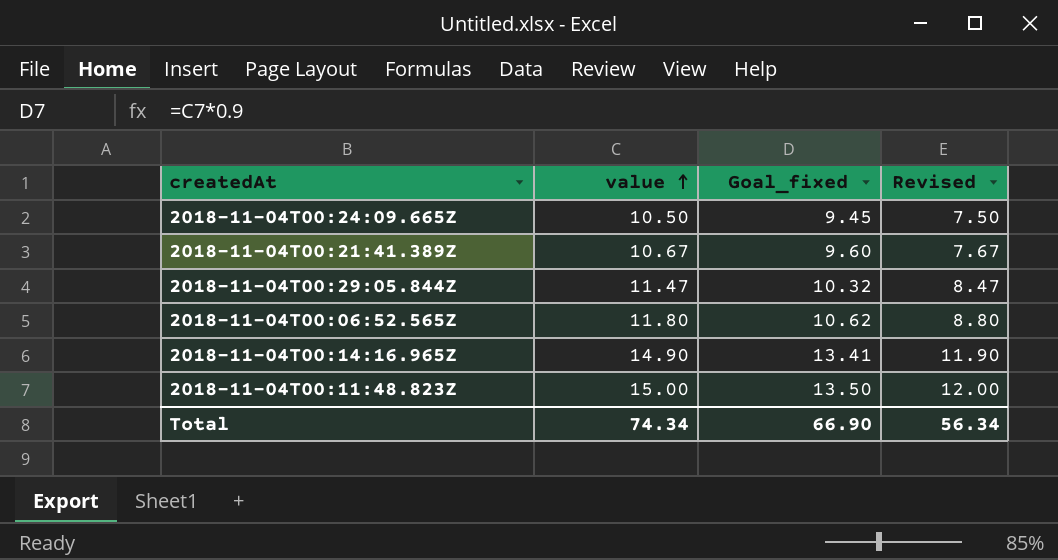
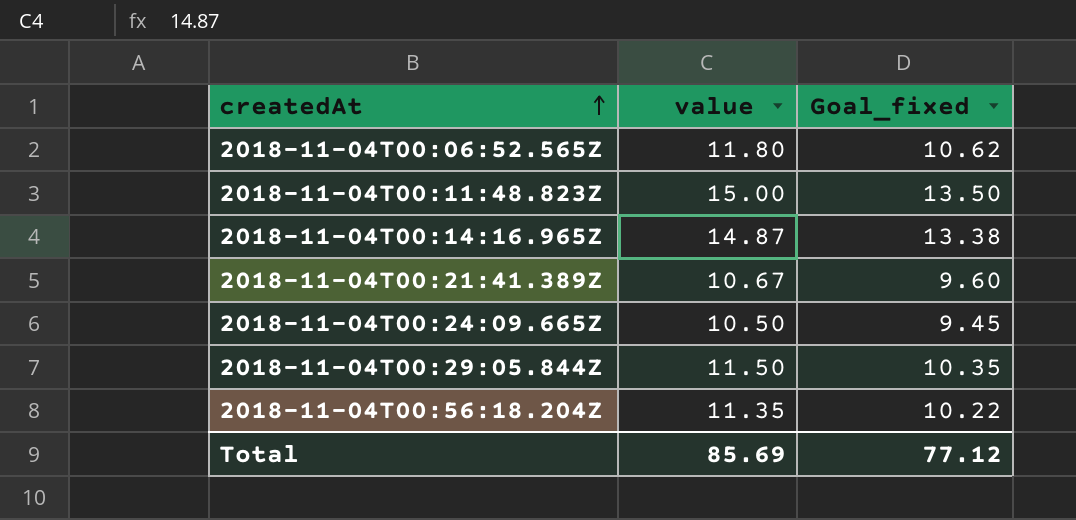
row order: value ascending -> createdAt ascending
column Revised | formula: [value] - 3 -> none
2018-11-04T00:14:16.965Z | value: 14.90 -> 14.87
2018-11-04T00:14:16.965Z | Goal_fixed: 13.41 -> 13.38
2018-11-04T00:29:05.844Z | value: 11.47 -> 11.50
2018-11-04T00:29:05.844Z | Goal_fixed: 10.32 -> 10.35
row 2018-11-04T00:56:18.204Z: none -> 11.35 | 10.22
Total | value: 74.34 -> 85.69
Total | Goal_fixed: 66.90 -> 77.12

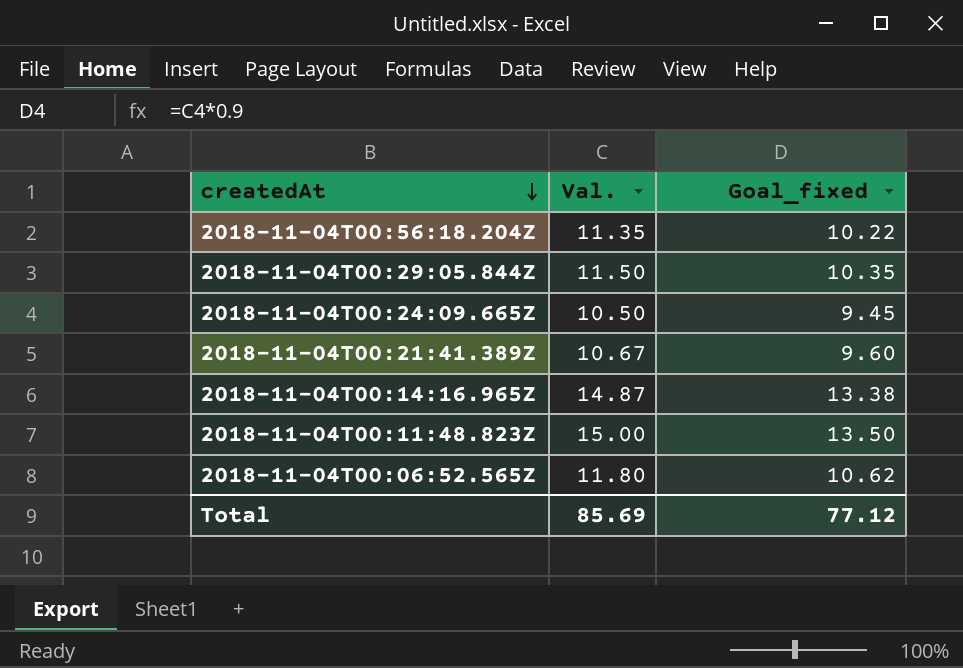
row order: createdAt ascending -> createdAt descending
column name: value -> Val.

